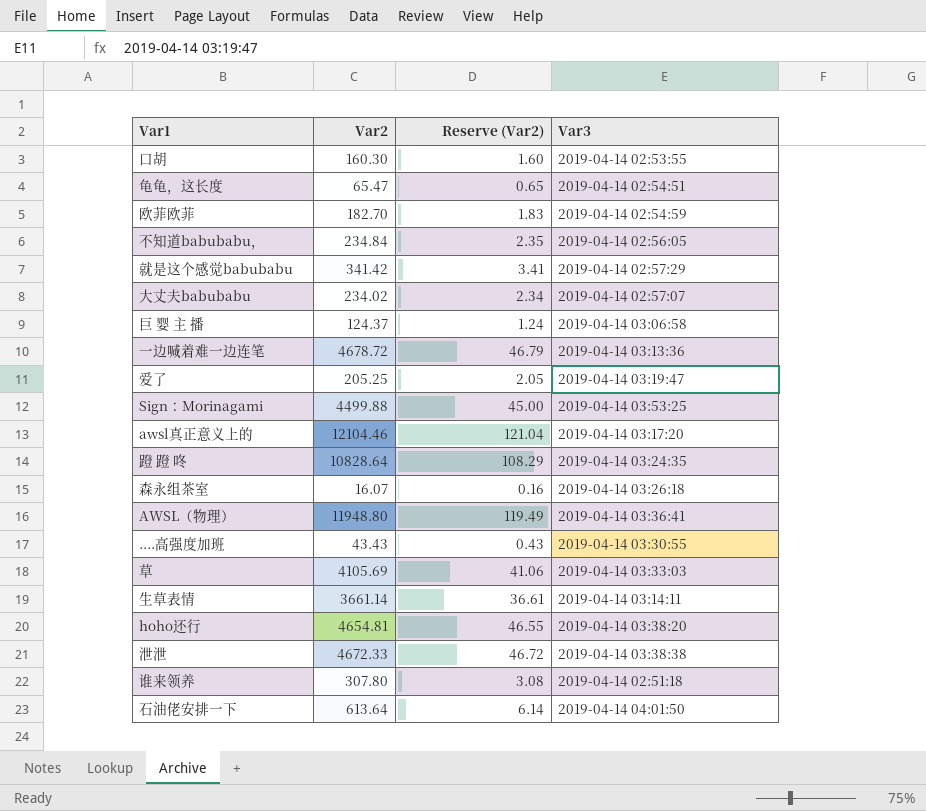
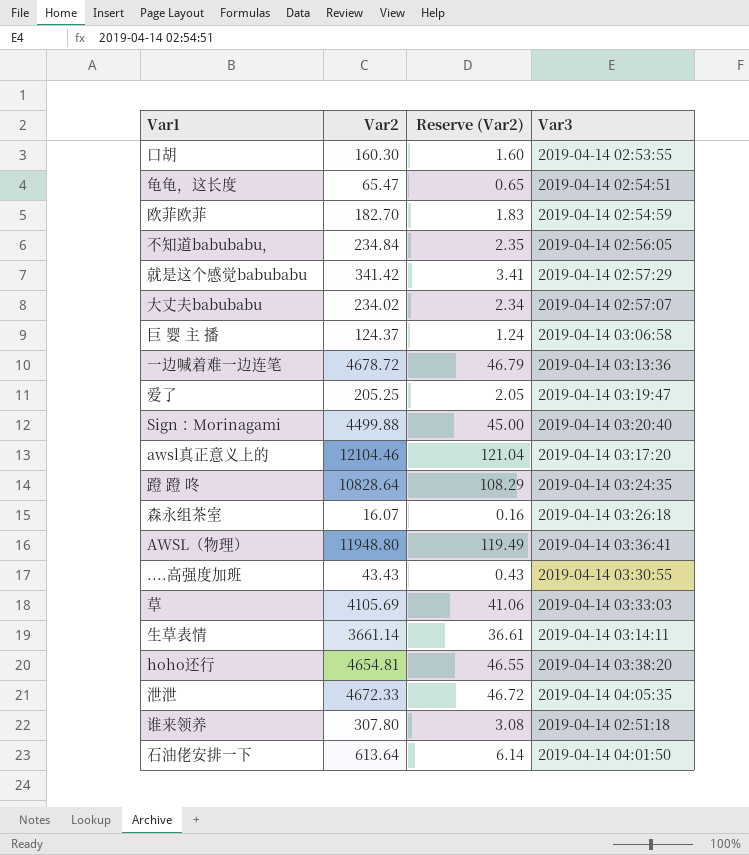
Sign：Morinagami | Var3: 2019-04-14 03:53:25 -> 2019-04-14 03:20:40
泄泄 | Var3: 2019-04-14 03:38:38 -> 2019-04-14 04:05:35

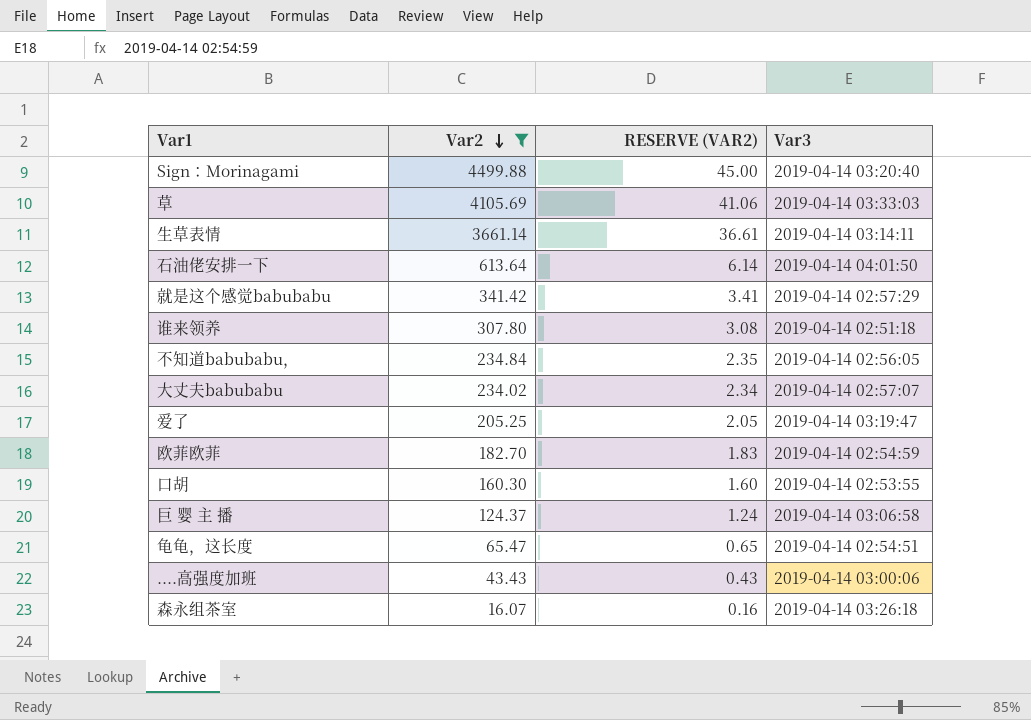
filter: none -> Var2 <= 4499.88
row order: none -> Var2 descending
column name: Reserve (Var2) -> RESERVE (VAR2)
....高强度加班 | Var3: 2019-04-14 03:30:55 -> 2019-04-14 03:00:06

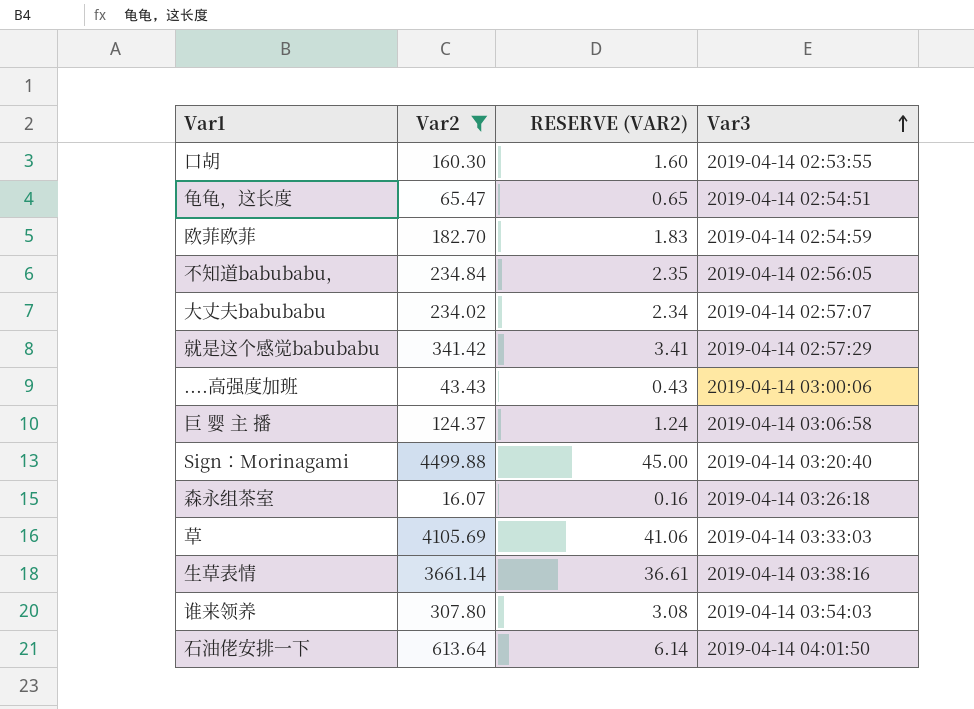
row order: Var2 descending -> Var3 ascending
row 爱了: 205.25 | 2.05 | 2019-04-14 03:19:47 -> none
生草表情 | Var3: 2019-04-14 03:14:11 -> 2019-04-14 03:38:16
谁来领养 | Var3: 2019-04-14 02:51:18 -> 2019-04-14 03:54:03

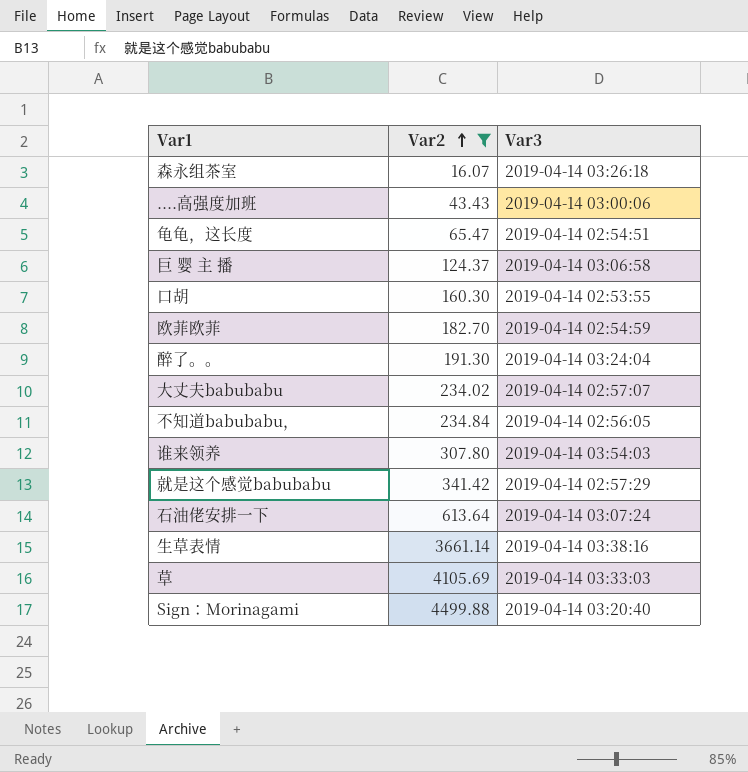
row order: Var3 ascending -> Var2 ascending
column RESERVE (VAR2) | formula: [Var2] * 0.01 -> none
row 醉了。。: none -> 191.30 | 2019-04-14 03:24:04
石油佬安排一下 | Var3: 2019-04-14 04:01:50 -> 2019-04-14 03:07:24

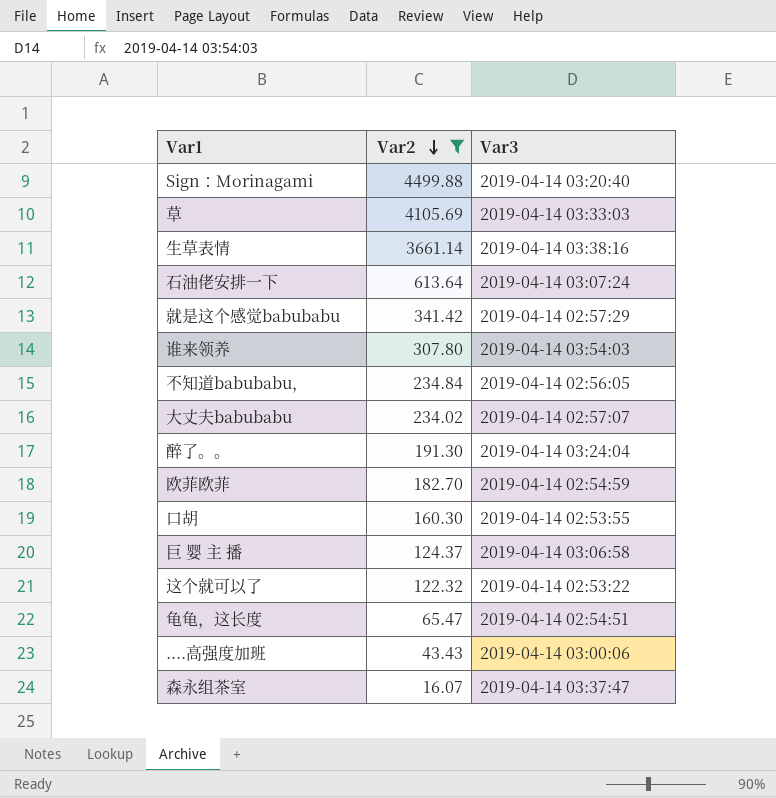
row order: Var2 ascending -> Var2 descending
row 这个就可以了: none -> 122.32 | 2019-04-14 02:53:22
森永组茶室 | Var3: 2019-04-14 03:26:18 -> 2019-04-14 03:37:47

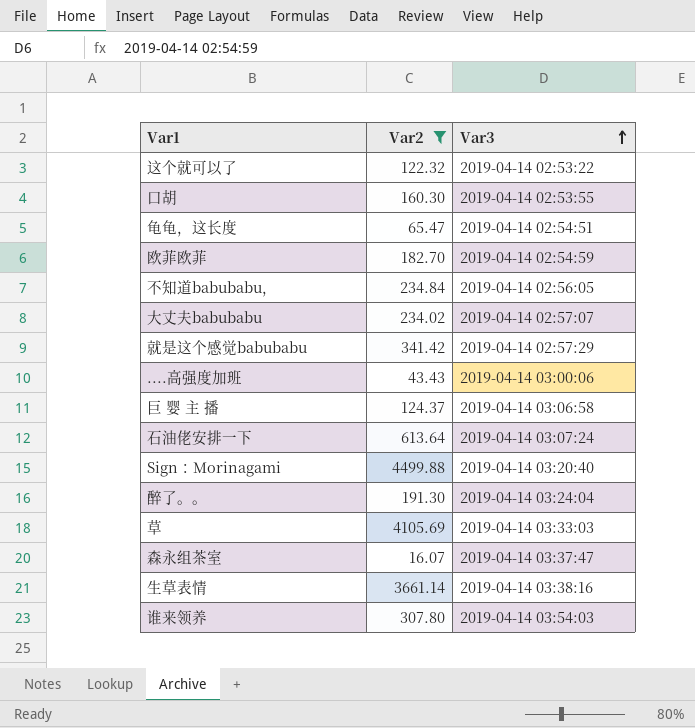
row order: Var2 descending -> Var3 ascending

